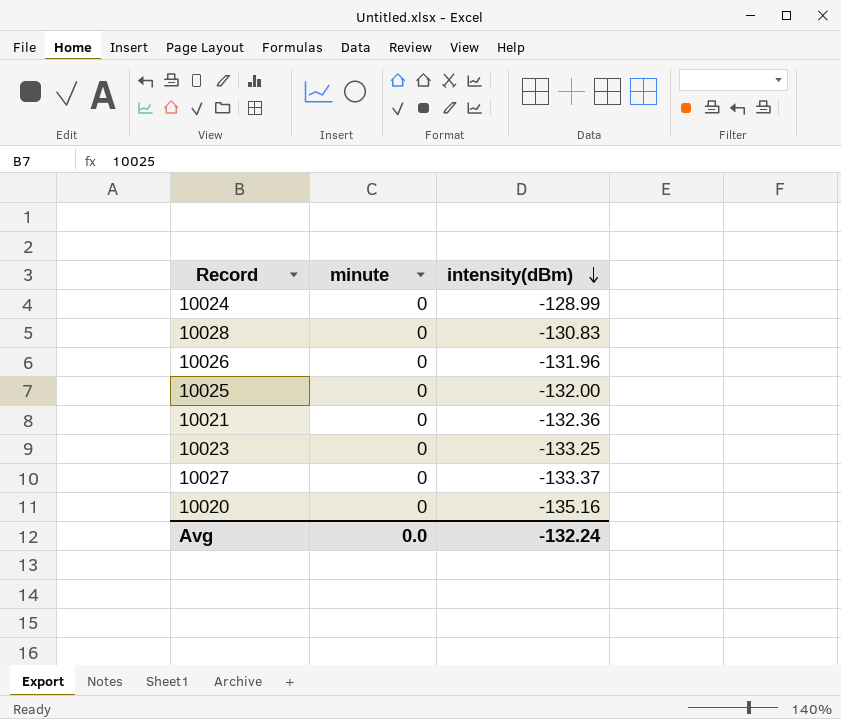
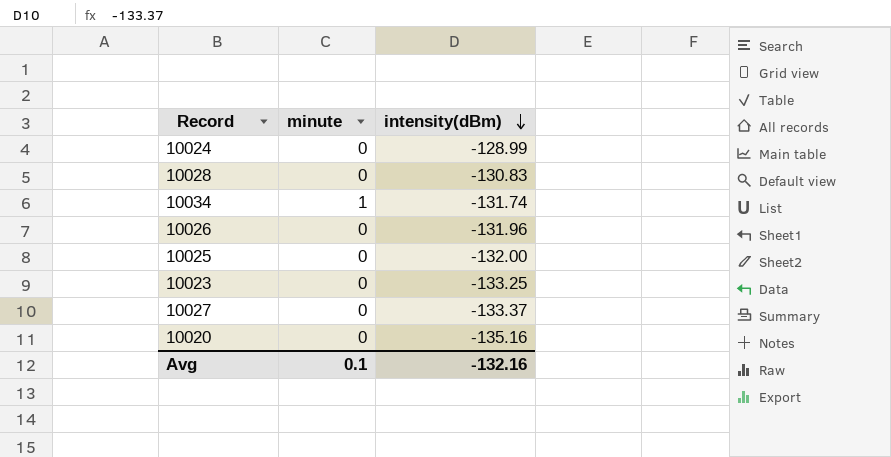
row 10021: 0 | -132.36 -> none
row 10034: none -> 1 | -131.74
Avg | minute: 0.0 -> 0.1
Avg | intensity(dBm): -132.24 -> -132.16

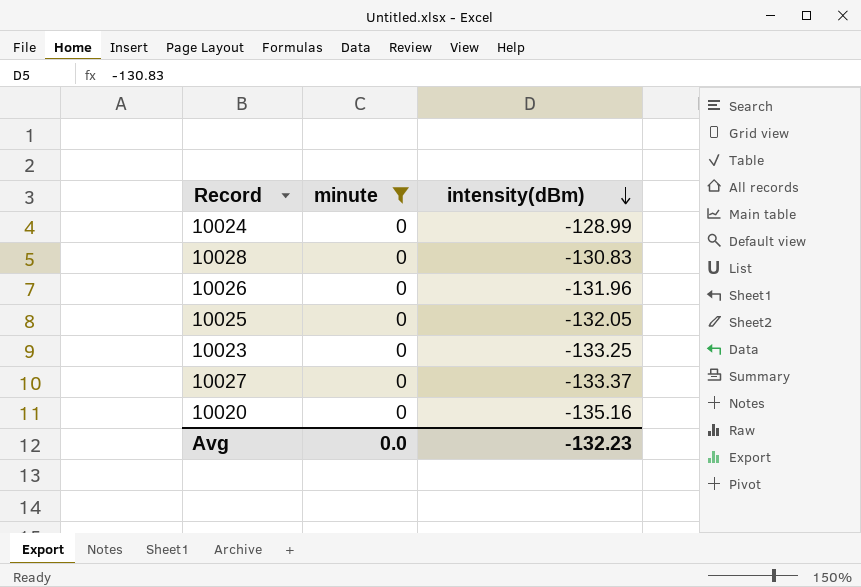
filter: none -> minute = 0
10025 | intensity(dBm): -132.00 -> -132.05
Avg | minute: 0.1 -> 0.0
Avg | intensity(dBm): -132.16 -> -132.23

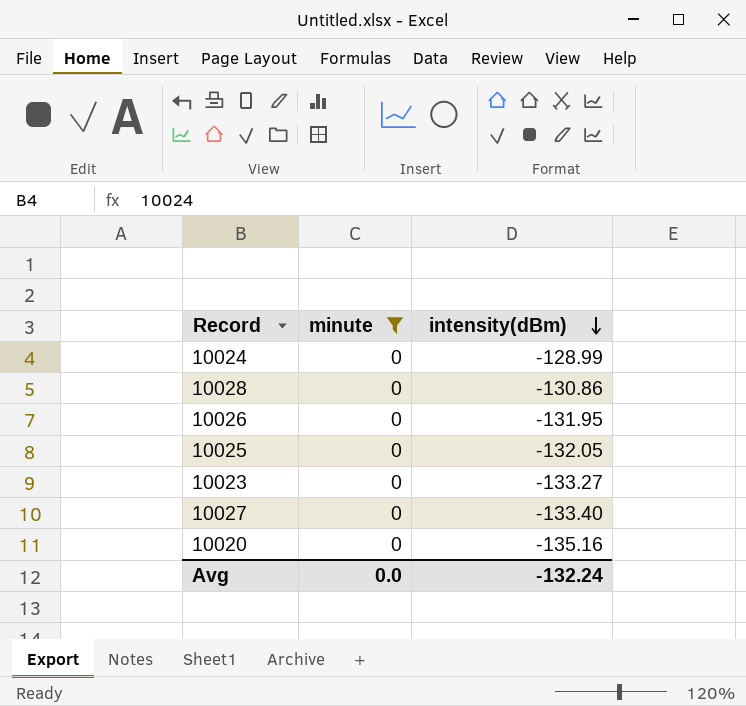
10028 | intensity(dBm): -130.83 -> -130.86
10026 | intensity(dBm): -131.96 -> -131.95
10023 | intensity(dBm): -133.25 -> -133.27
10027 | intensity(dBm): -133.37 -> -133.40
Avg | intensity(dBm): -132.23 -> -132.24

